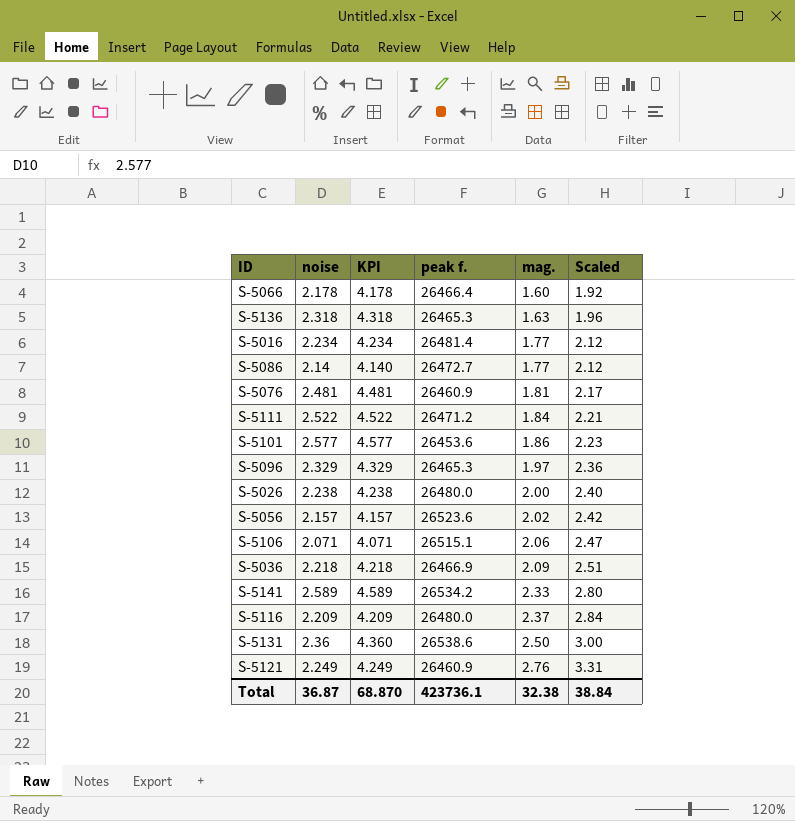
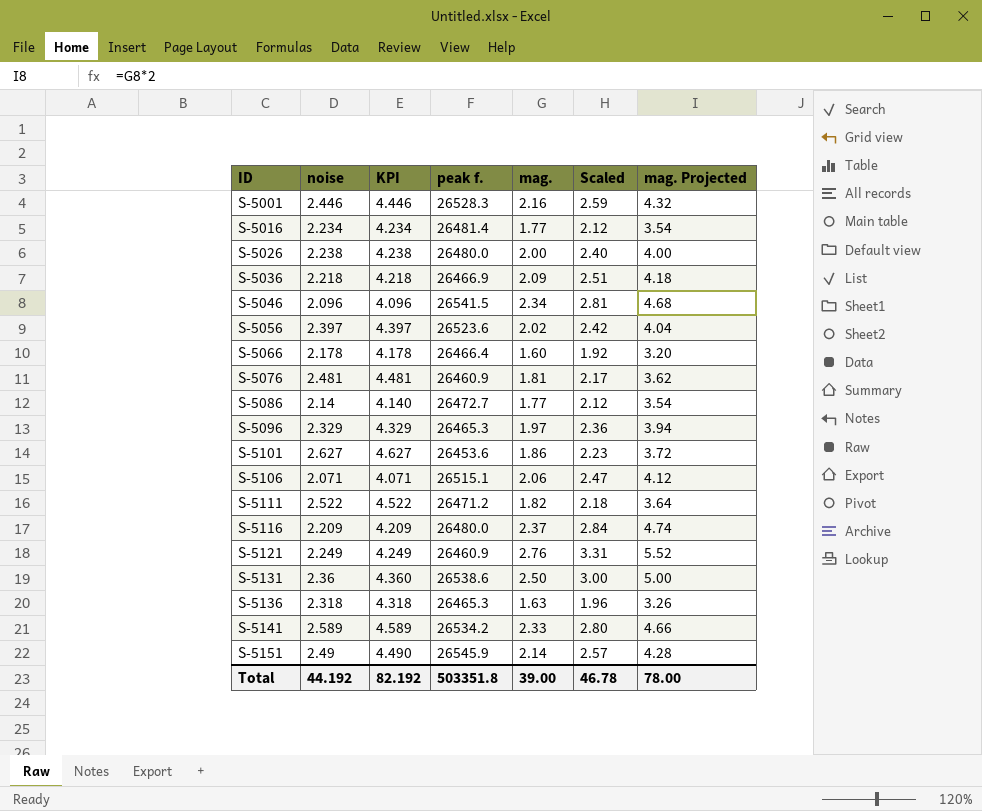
row order: mag. ascending -> ID ascending
column mag. Projected | formula: none -> [mag.] * 2
row S-5001: none -> 2.446 | 4.446 | 26528.3 | 2.16 | 2.59 | 4.32
row S-5046: none -> 2.096 | 4.096 | 26541.5 | 2.34 | 2.81 | 4.68
S-5056 | noise: 2.157 -> 2.397
S-5056 | KPI: 4.157 -> 4.397
S-5101 | noise: 2.577 -> 2.627
S-5101 | KPI: 4.577 -> 4.627
S-5111 | mag.: 1.84 -> 1.82
S-5111 | Scaled: 2.21 -> 2.18
row S-5151: none -> 2.49 | 4.490 | 26545.9 | 2.14 | 2.57 | 4.28
Total | noise: 36.87 -> 44.192
Total | KPI: 68.870 -> 82.192
Total | peak f.: 423736.1 -> 503351.8
Total | mag.: 32.38 -> 39.00
Total | Scaled: 38.84 -> 46.78

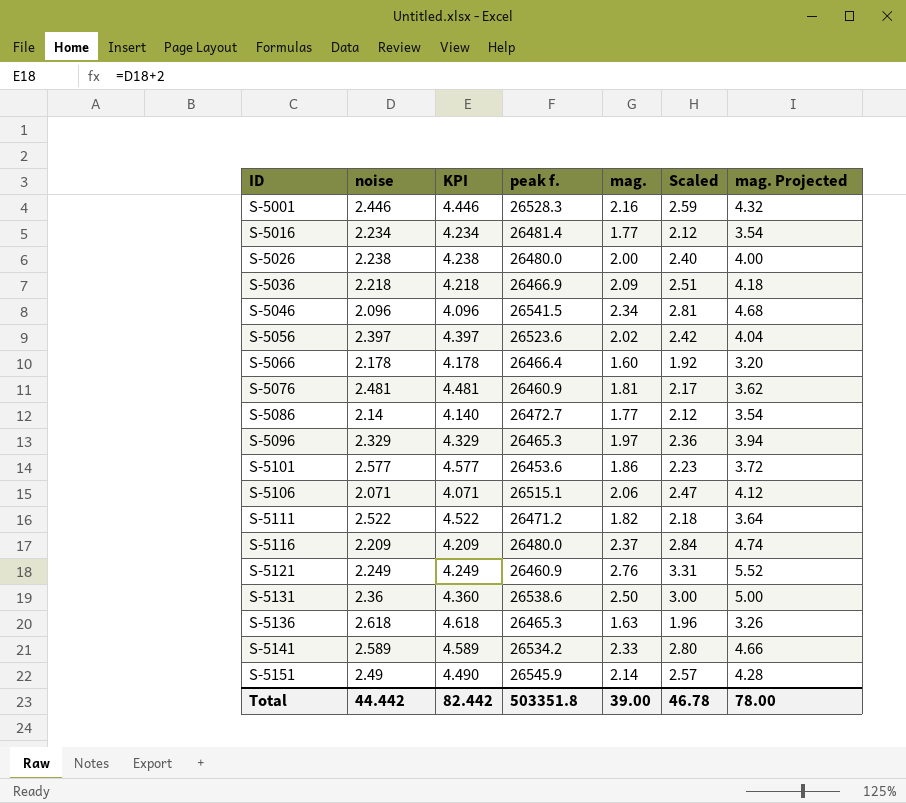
S-5101 | noise: 2.627 -> 2.577
S-5101 | KPI: 4.627 -> 4.577
S-5136 | noise: 2.318 -> 2.618
S-5136 | KPI: 4.318 -> 4.618
Total | noise: 44.192 -> 44.442
Total | KPI: 82.192 -> 82.442

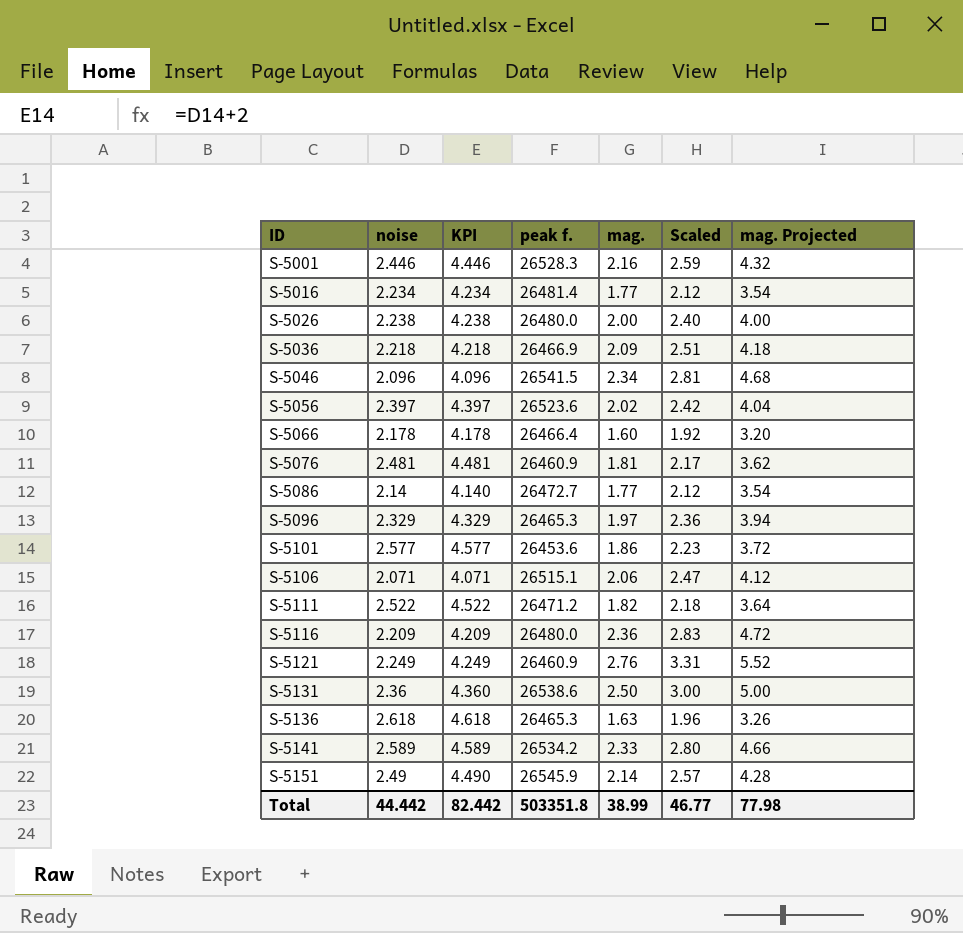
S-5116 | mag.: 2.37 -> 2.36
S-5116 | Scaled: 2.84 -> 2.83
S-5116 | mag. Projected: 4.74 -> 4.72
Total | mag.: 39.00 -> 38.99
Total | Scaled: 46.78 -> 46.77
Total | mag. Projected: 78.00 -> 77.98

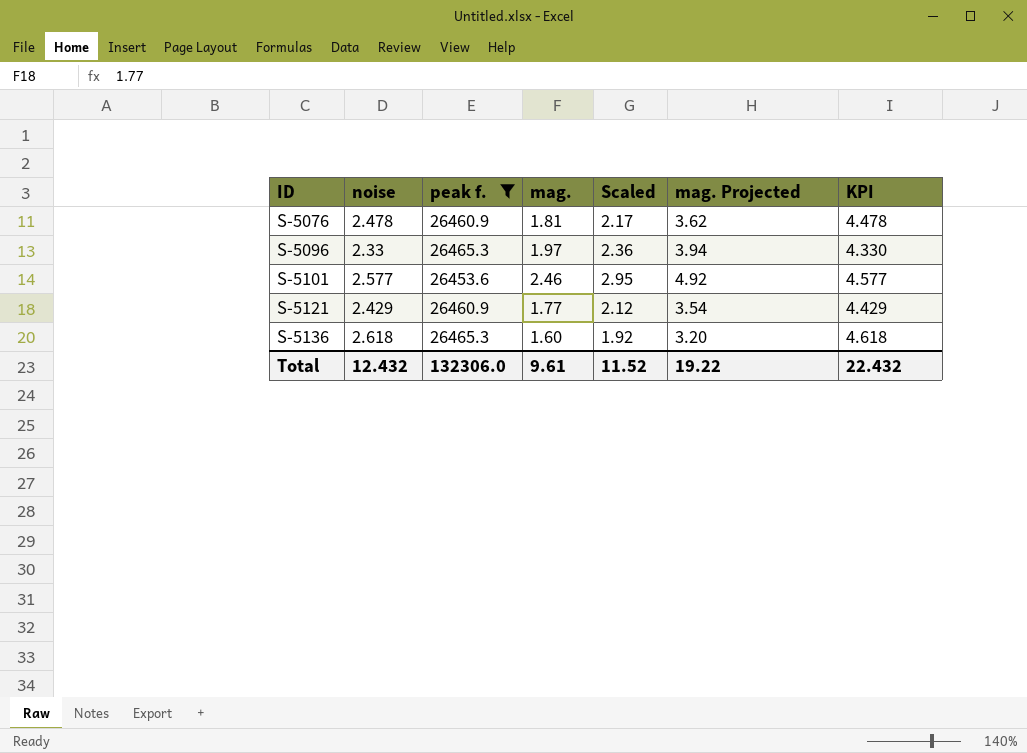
filter: none -> peak f. <= 26465.3
column KPI | position: 3 -> 7
S-5076 | noise: 2.481 -> 2.478
S-5076 | KPI: 4.481 -> 4.478
S-5096 | noise: 2.329 -> 2.33
S-5096 | KPI: 4.329 -> 4.330
S-5101 | mag.: 1.86 -> 2.46
S-5101 | Scaled: 2.23 -> 2.95
S-5101 | mag. Projected: 3.72 -> 4.92
S-5121 | noise: 2.249 -> 2.429
S-5121 | mag.: 2.76 -> 1.77
S-5121 | Scaled: 3.31 -> 2.12
S-5121 | mag. Projected: 5.52 -> 3.54
S-5121 | KPI: 4.249 -> 4.429
S-5136 | mag.: 1.63 -> 1.60
S-5136 | Scaled: 1.96 -> 1.92
S-5136 | mag. Projected: 3.26 -> 3.20
Total | noise: 44.442 -> 12.432
Total | peak f.: 503351.8 -> 132306.0
Total | mag.: 38.99 -> 9.61
Total | Scaled: 46.77 -> 11.52
Total | mag. Projected: 77.98 -> 19.22
Total | KPI: 82.442 -> 22.432

